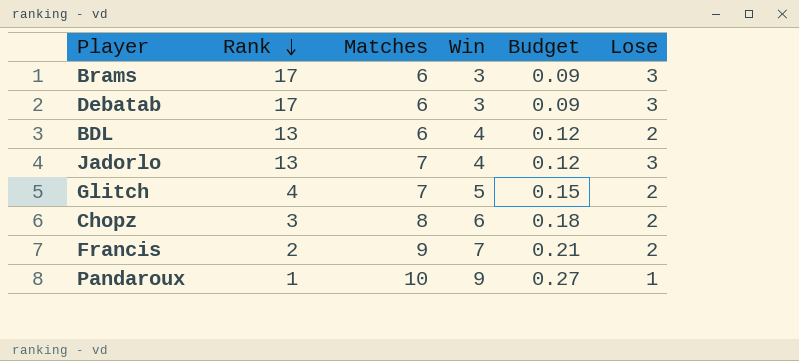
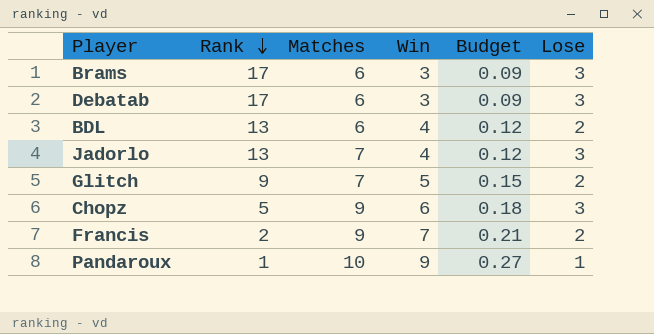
Glitch | Rank: 4 -> 9
Chopz | Rank: 3 -> 5
Chopz | Matches: 8 -> 9
Chopz | Lose: 2 -> 3

